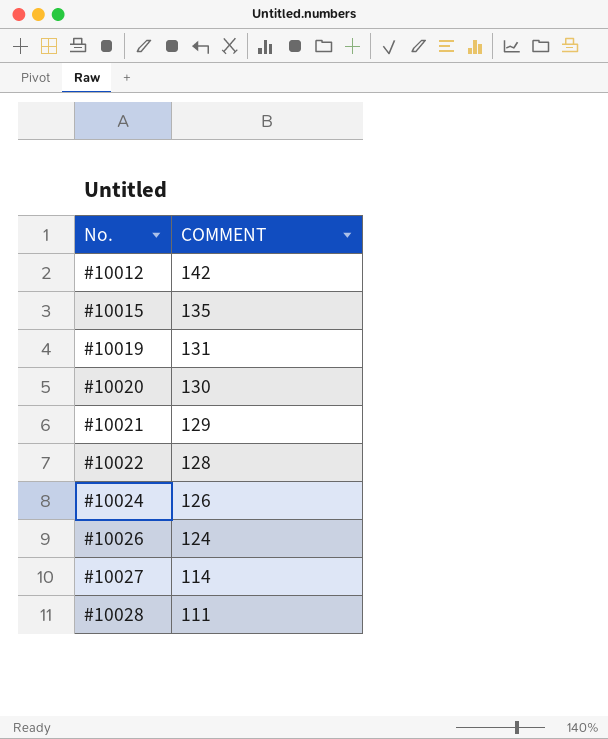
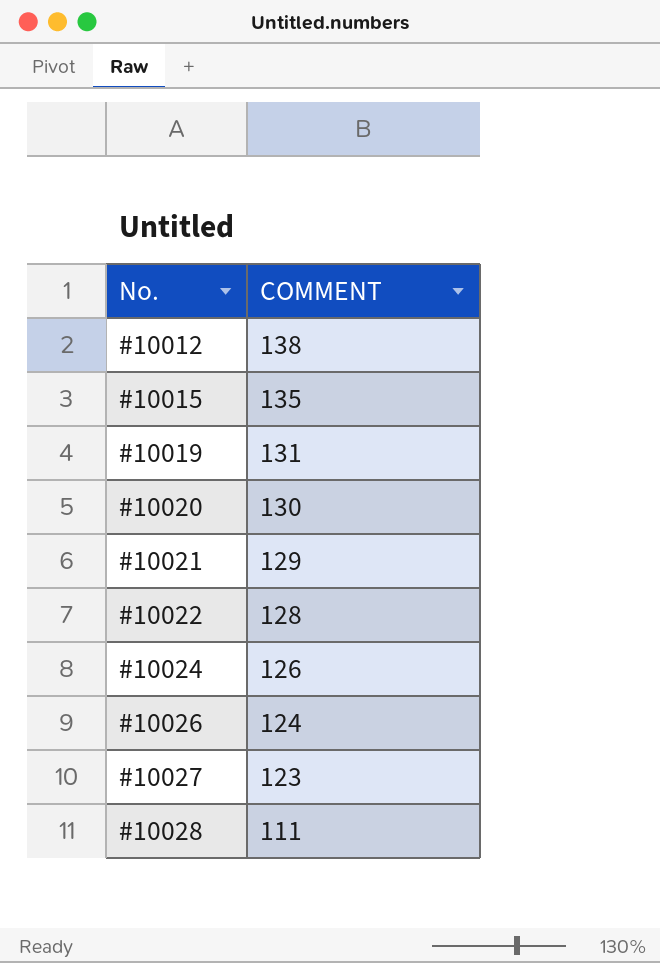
#10012 | COMMENT: 142 -> 138
#10027 | COMMENT: 114 -> 123

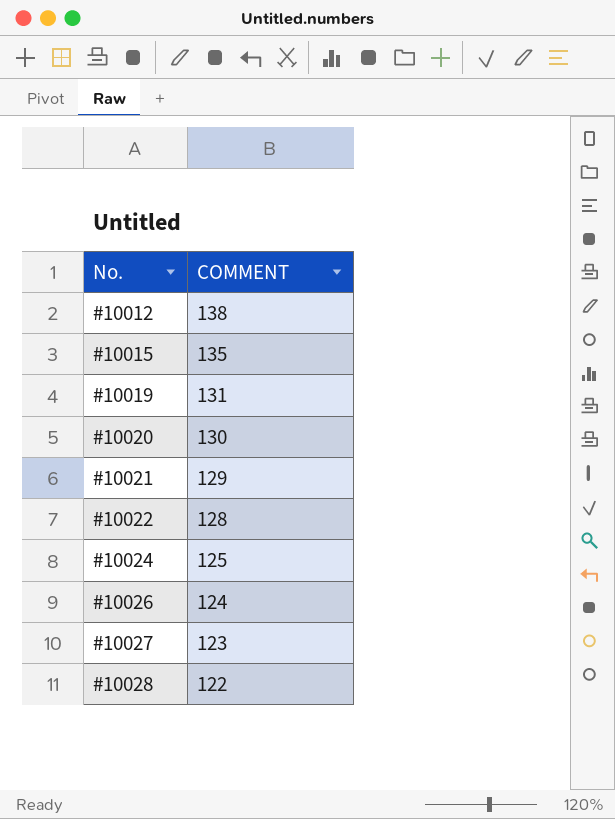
#10024 | COMMENT: 126 -> 125
#10028 | COMMENT: 111 -> 122

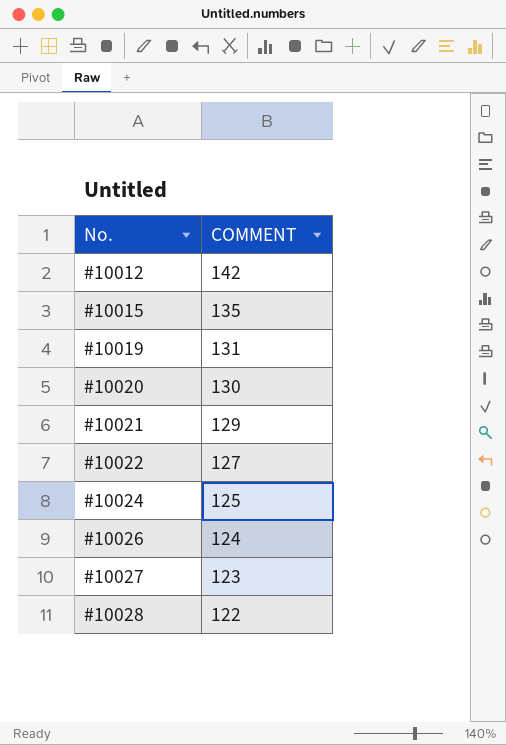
#10012 | COMMENT: 138 -> 142
#10022 | COMMENT: 128 -> 127

